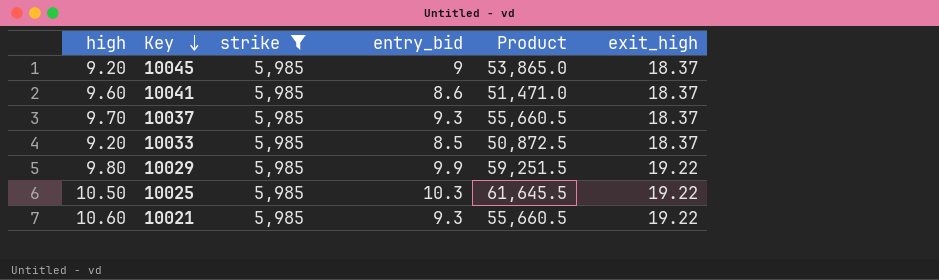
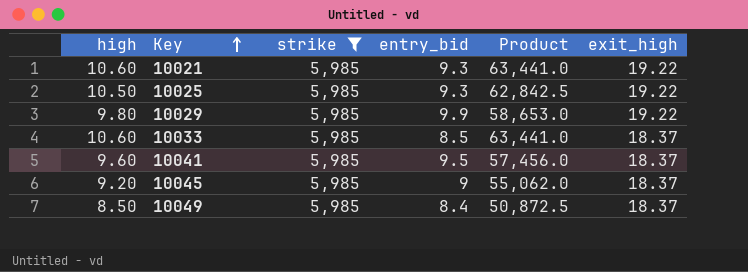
row order: Key descending -> Key ascending
column Product | formula: [strike] * [entry_bid] -> [high] * [strike]
row 10037: 9.70 | 5,985 | 9.3 | 55,660.5 | 18.37 -> none
10025 | entry_bid: 10.3 -> 9.3
10033 | high: 9.20 -> 10.60
10041 | entry_bid: 8.6 -> 9.5
row 10049: none -> 8.50 | 5,985 | 8.4 | 50,872.5 | 18.37

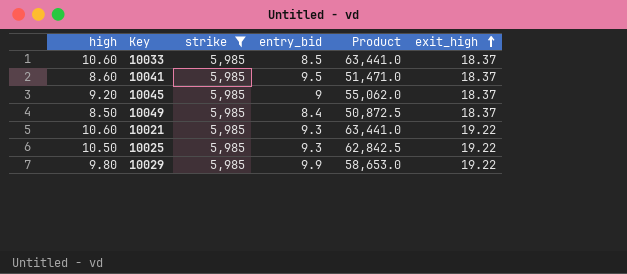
row order: Key ascending -> exit_high ascending
10041 | high: 9.60 -> 8.60
10041 | Product: 57,456.0 -> 51,471.0

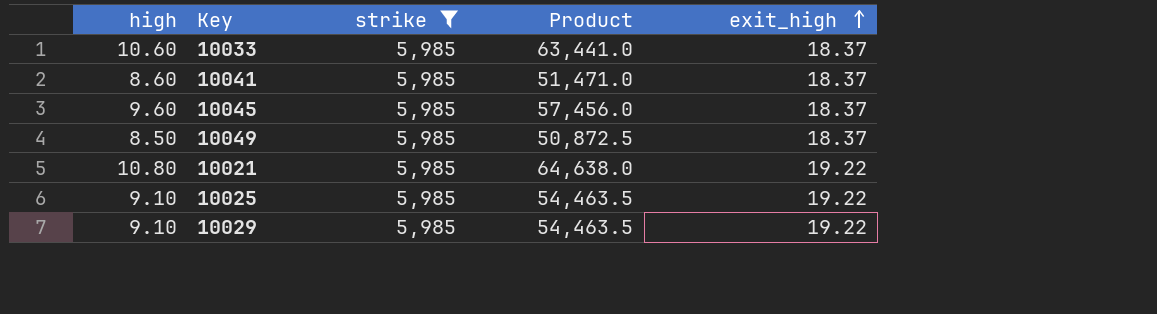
column entry_bid | position: 4 -> none
10045 | high: 9.20 -> 9.60
10045 | Product: 55,062.0 -> 57,456.0
10021 | high: 10.60 -> 10.80
10021 | Product: 63,441.0 -> 64,638.0
10025 | high: 10.50 -> 9.10
10025 | Product: 62,842.5 -> 54,463.5
10029 | high: 9.80 -> 9.10
10029 | Product: 58,653.0 -> 54,463.5

